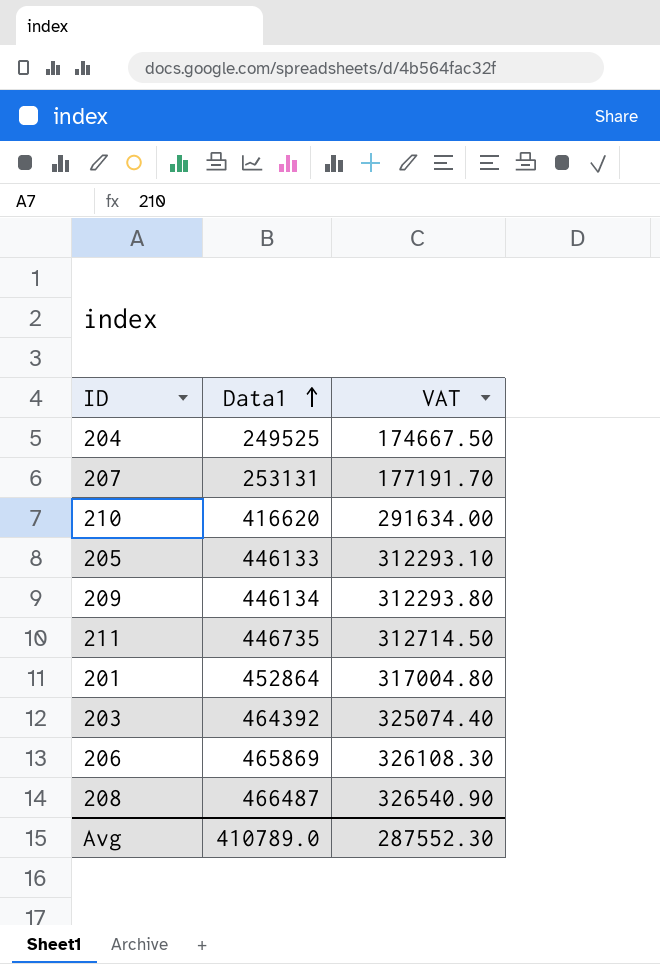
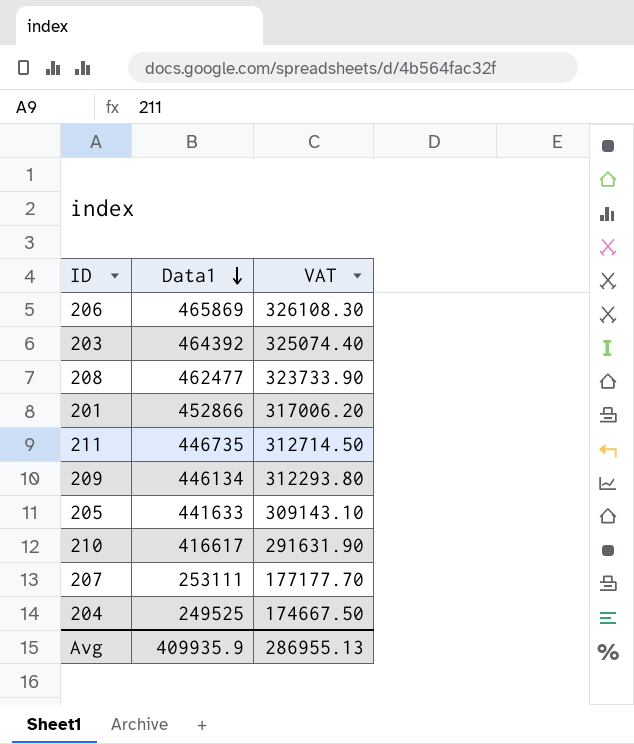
row order: Data1 ascending -> Data1 descending
208 | Data1: 466487 -> 462477
208 | VAT: 326540.90 -> 323733.90
201 | Data1: 452864 -> 452866
201 | VAT: 317004.80 -> 317006.20
205 | Data1: 446133 -> 441633
205 | VAT: 312293.10 -> 309143.10
210 | Data1: 416620 -> 416617
210 | VAT: 291634.00 -> 291631.90
207 | Data1: 253131 -> 253111
207 | VAT: 177191.70 -> 177177.70
Avg | Data1: 410789.0 -> 409935.9
Avg | VAT: 287552.30 -> 286955.13

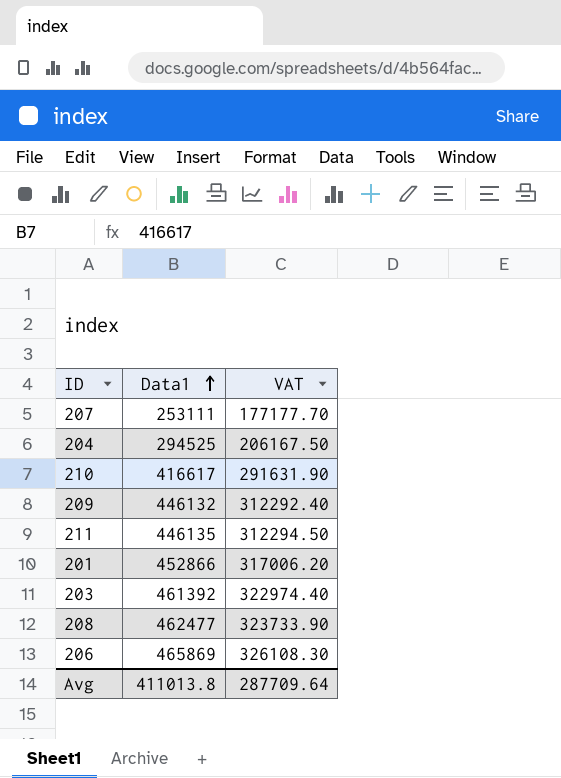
row order: Data1 descending -> Data1 ascending
row 205: 441633 | 309143.10 -> none
204 | Data1: 249525 -> 294525
204 | VAT: 174667.50 -> 206167.50
209 | Data1: 446134 -> 446132
209 | VAT: 312293.80 -> 312292.40
211 | Data1: 446735 -> 446135
211 | VAT: 312714.50 -> 312294.50
203 | Data1: 464392 -> 461392
203 | VAT: 325074.40 -> 322974.40
Avg | Data1: 409935.9 -> 411013.8
Avg | VAT: 286955.13 -> 287709.64

